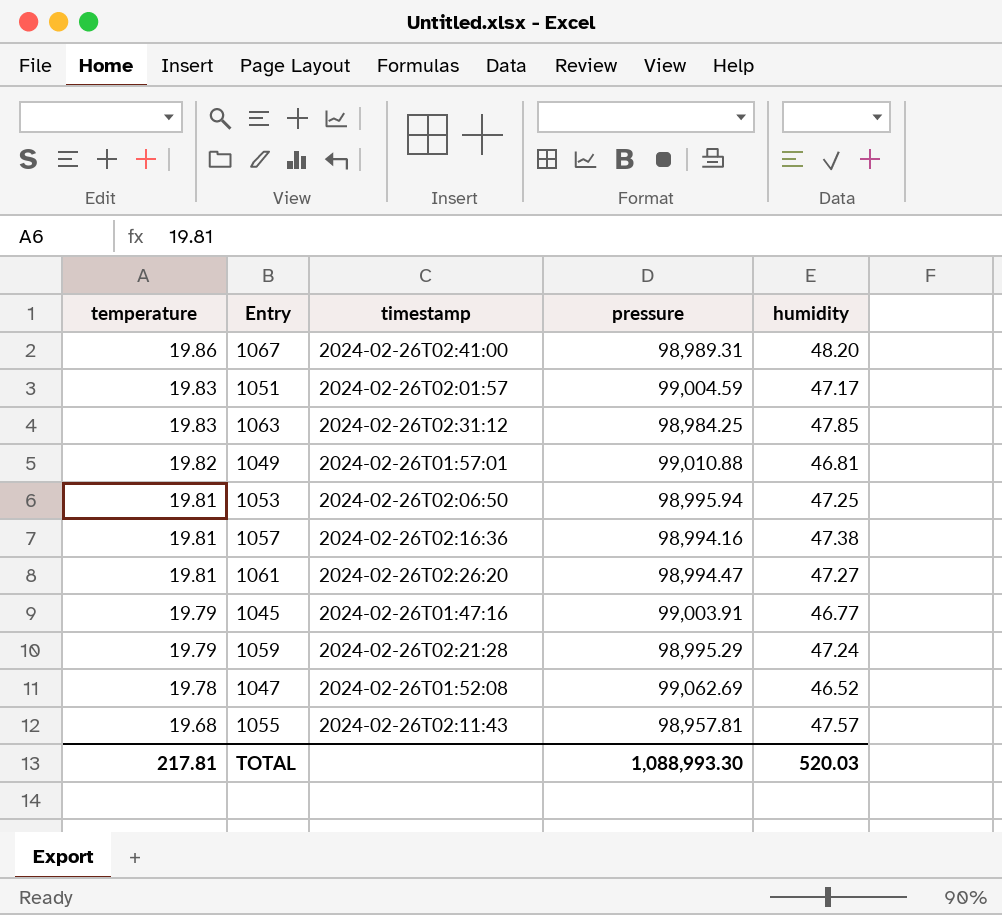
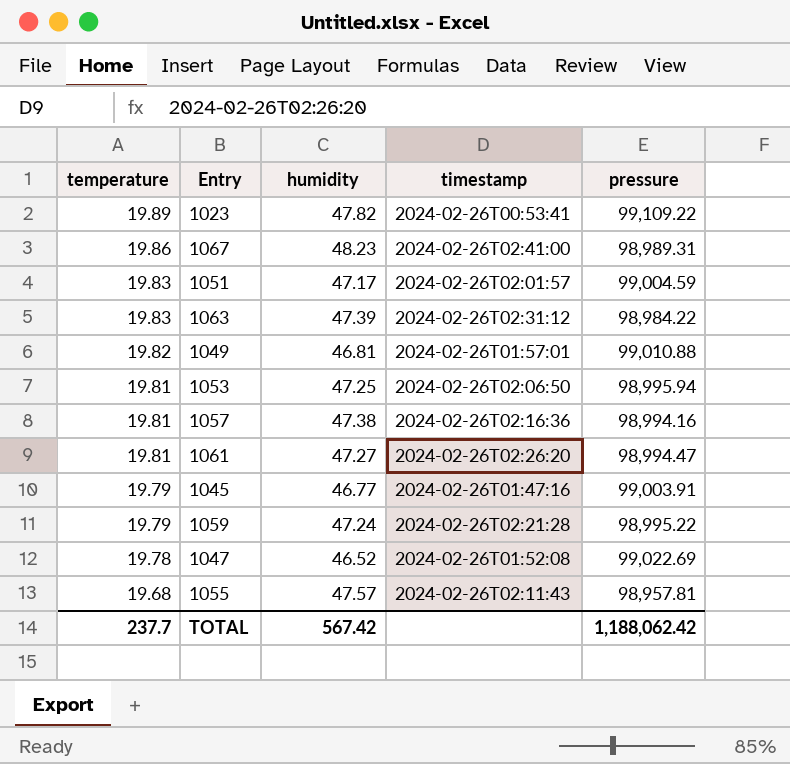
column humidity | position: 5 -> 3
row 1023: none -> 19.89 | 47.82 | 2024-02-26T00:53:41 | 99,109.22
1067 | humidity: 48.20 -> 48.23
1063 | humidity: 47.85 -> 47.39
1063 | pressure: 98,984.25 -> 98,984.22
1059 | pressure: 98,995.29 -> 98,995.22
1047 | pressure: 99,062.69 -> 99,022.69
TOTAL | temperature: 217.81 -> 237.7
TOTAL | humidity: 520.03 -> 567.42
TOTAL | pressure: 1,088,993.30 -> 1,188,062.42

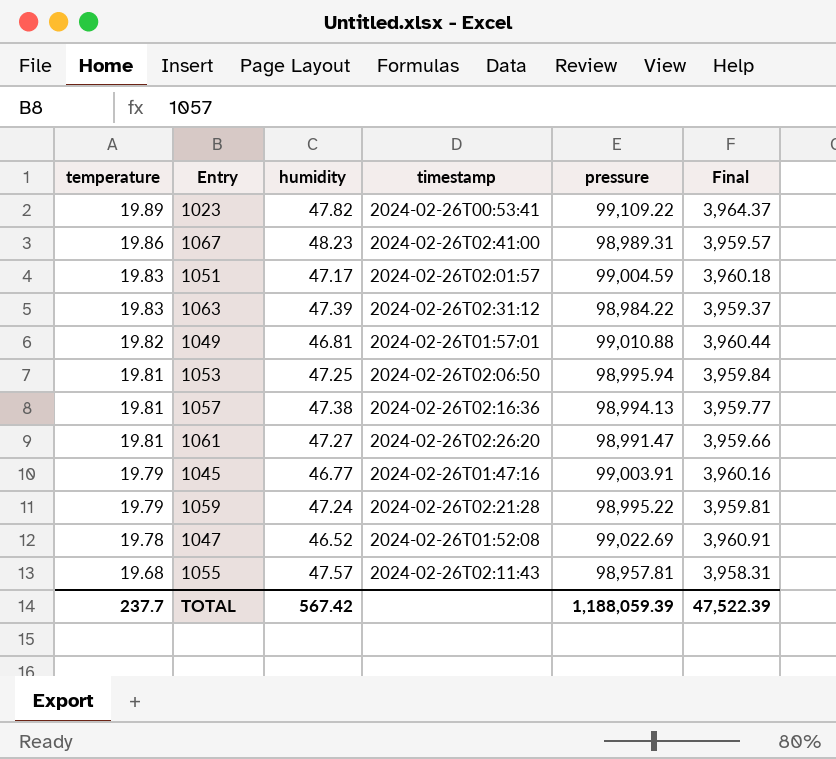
column Final | formula: none -> [pressure] * 0.04
1057 | pressure: 98,994.16 -> 98,994.13
1061 | pressure: 98,994.47 -> 98,991.47
TOTAL | pressure: 1,188,062.42 -> 1,188,059.39

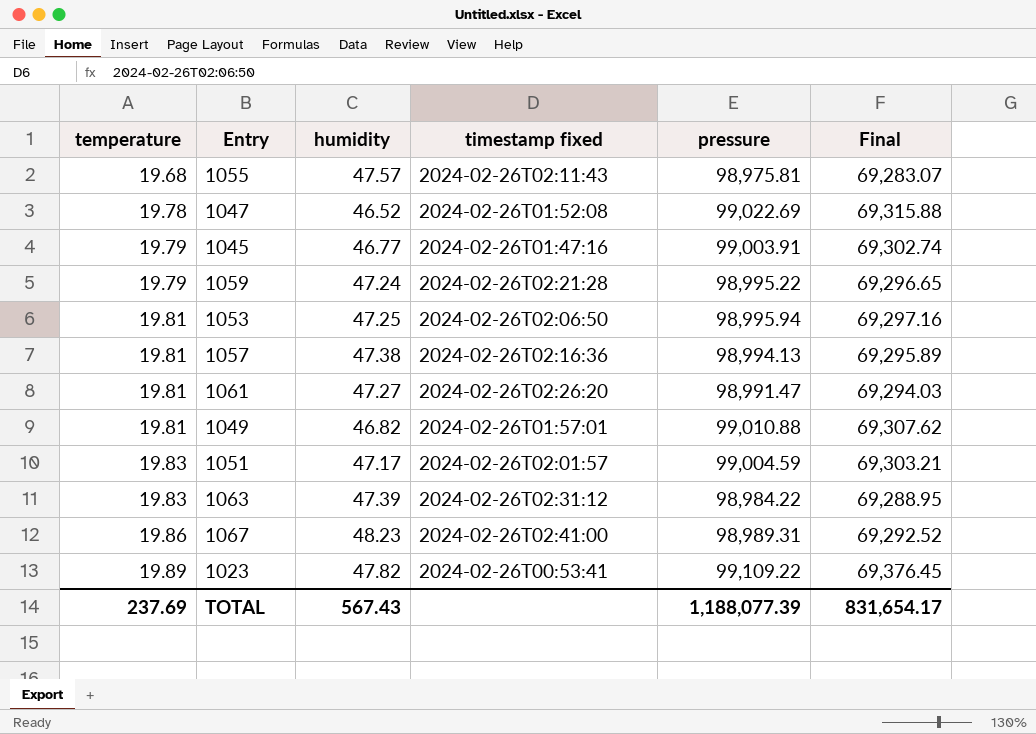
row order: temperature descending -> temperature ascending
column name: timestamp -> timestamp fixed
column Final | formula: [pressure] * 0.04 -> [pressure] * 0.7
1055 | pressure: 98,957.81 -> 98,975.81
1049 | temperature: 19.82 -> 19.81
1049 | humidity: 46.81 -> 46.82
TOTAL | temperature: 237.7 -> 237.69
TOTAL | humidity: 567.42 -> 567.43
TOTAL | pressure: 1,188,059.39 -> 1,188,077.39
TOTAL | Final: 47,522.39 -> 831,654.17

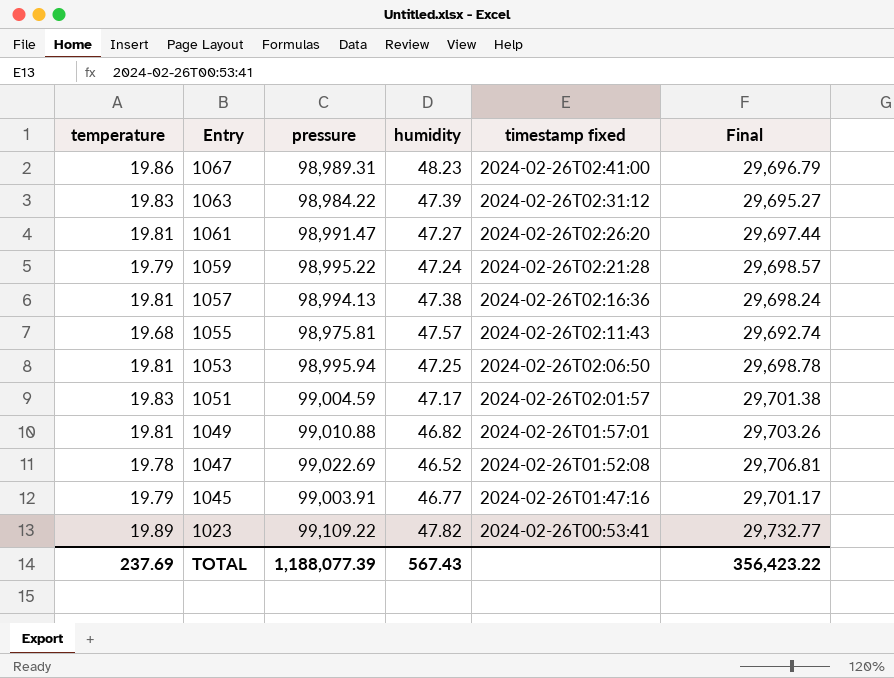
row order: temperature ascending -> Entry descending
column pressure | position: 5 -> 3
column Final | formula: [pressure] * 0.7 -> [pressure] * 0.3
TOTAL | Final: 831,654.17 -> 356,423.22

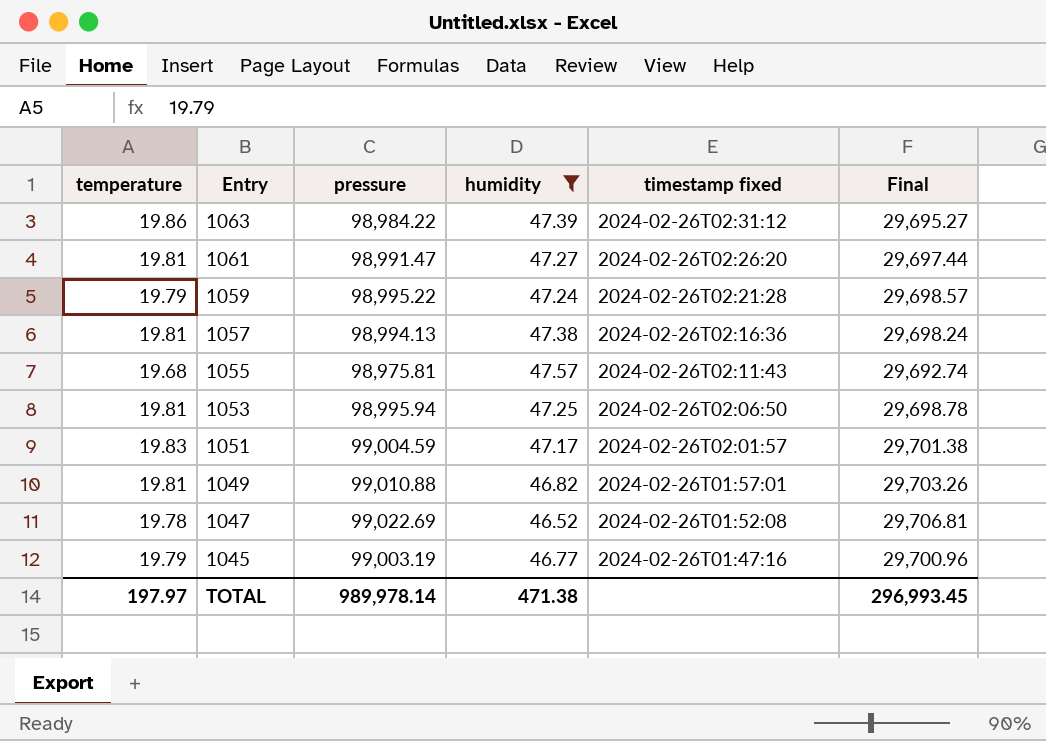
filter: none -> humidity <= 47.57
1063 | temperature: 19.83 -> 19.86
1045 | pressure: 99,003.91 -> 99,003.19
1045 | Final: 29,701.17 -> 29,700.96
TOTAL | temperature: 237.69 -> 197.97
TOTAL | pressure: 1,188,077.39 -> 989,978.14
TOTAL | humidity: 567.43 -> 471.38
TOTAL | Final: 356,423.22 -> 296,993.45

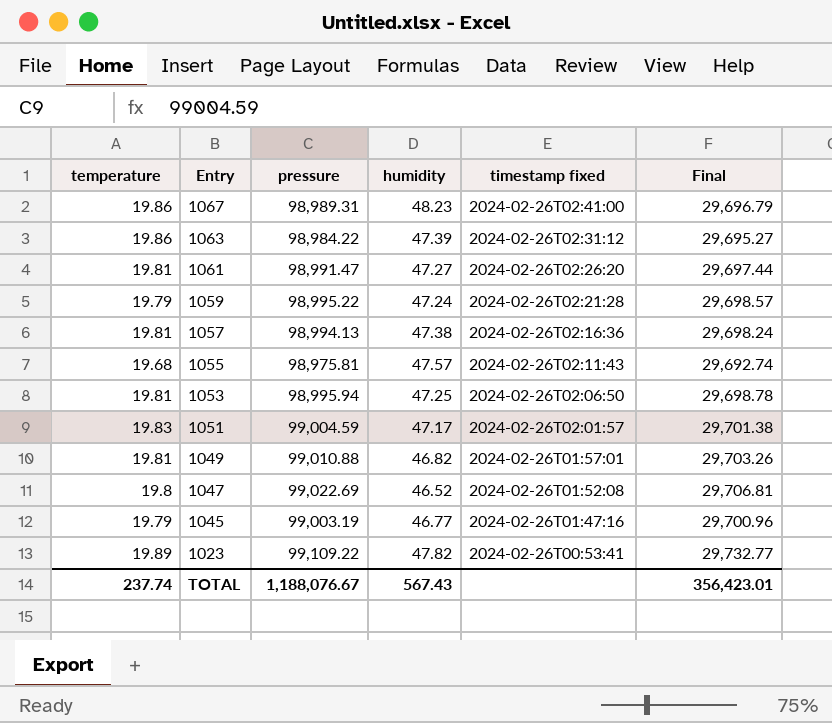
filter: humidity <= 47.57 -> none
1047 | temperature: 19.78 -> 19.8
TOTAL | temperature: 197.97 -> 237.74
TOTAL | pressure: 989,978.14 -> 1,188,076.67
TOTAL | humidity: 471.38 -> 567.43
TOTAL | Final: 296,993.45 -> 356,423.01

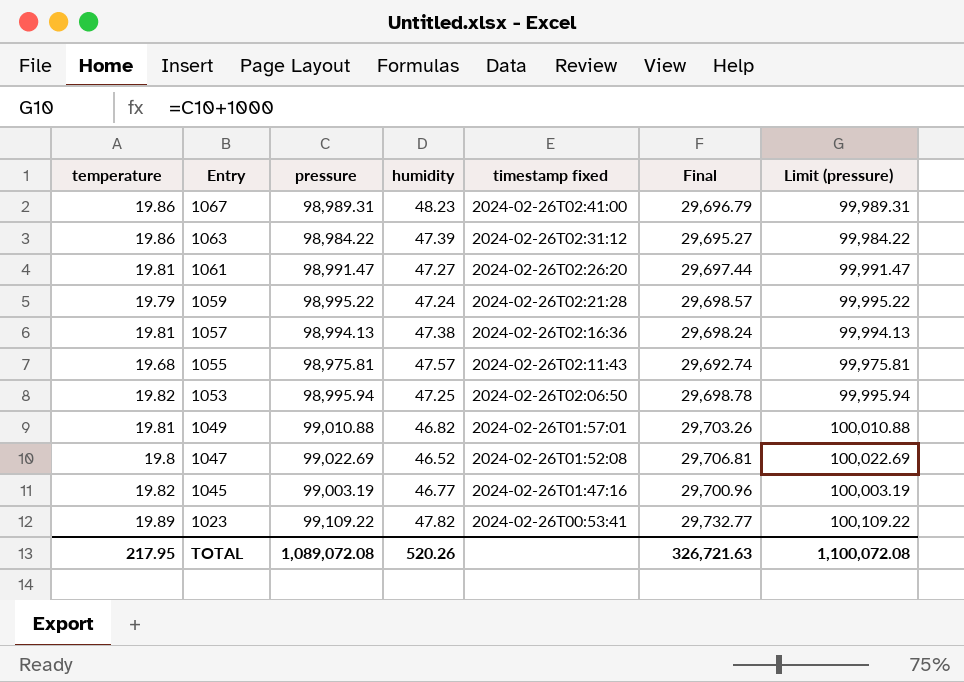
column Limit (pressure) | formula: none -> [pressure] + 1000
row 1051: 19.83 | 99,004.59 | 47.17 | 2024-02-26T02:01:57 | 29,701.38 -> none
1053 | temperature: 19.81 -> 19.82
1045 | temperature: 19.79 -> 19.82
TOTAL | temperature: 237.74 -> 217.95
TOTAL | pressure: 1,188,076.67 -> 1,089,072.08
TOTAL | humidity: 567.43 -> 520.26
TOTAL | Final: 356,423.01 -> 326,721.63

